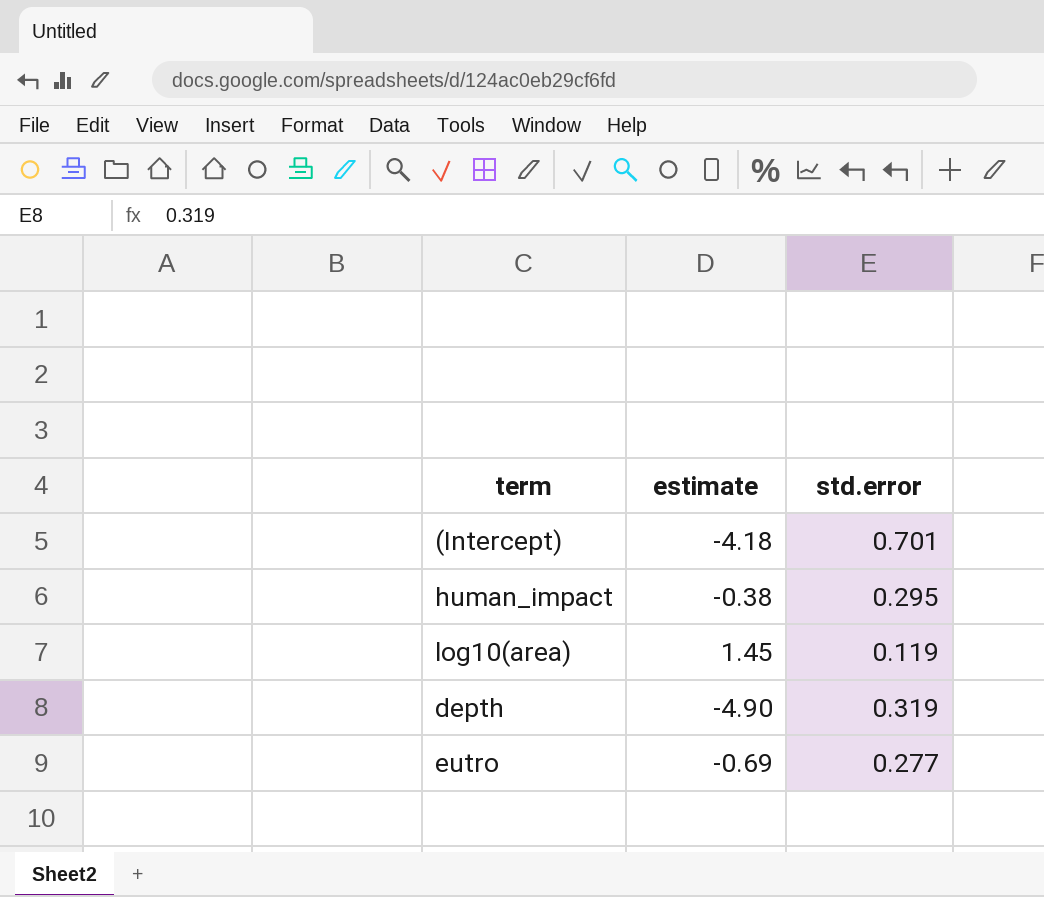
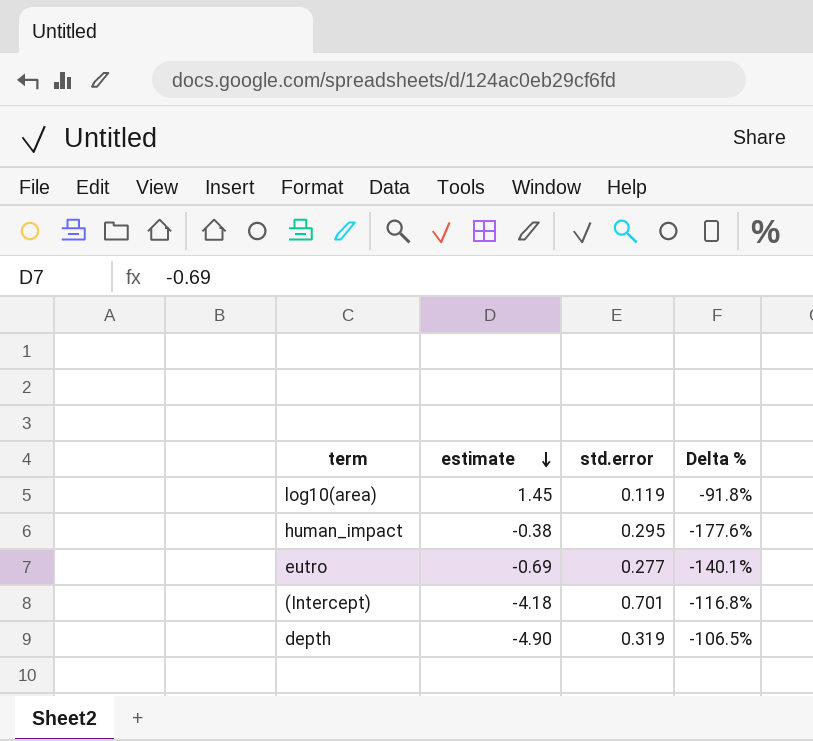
row order: none -> estimate descending
column Delta % | formula: none -> ([std.error] - [estimate]) / [estimate]

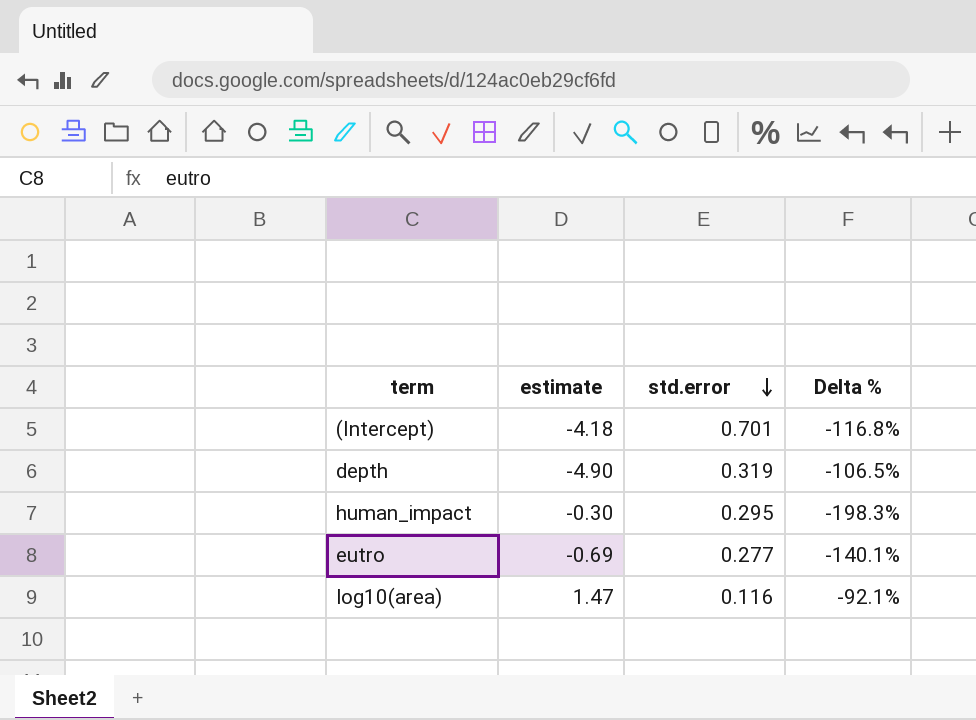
row order: estimate descending -> std.error descending
human_impact | estimate: -0.38 -> -0.30
human_impact | Delta %: -177.6% -> -198.3%
log10(area) | estimate: 1.45 -> 1.47
log10(area) | std.error: 0.119 -> 0.116
log10(area) | Delta %: -91.8% -> -92.1%

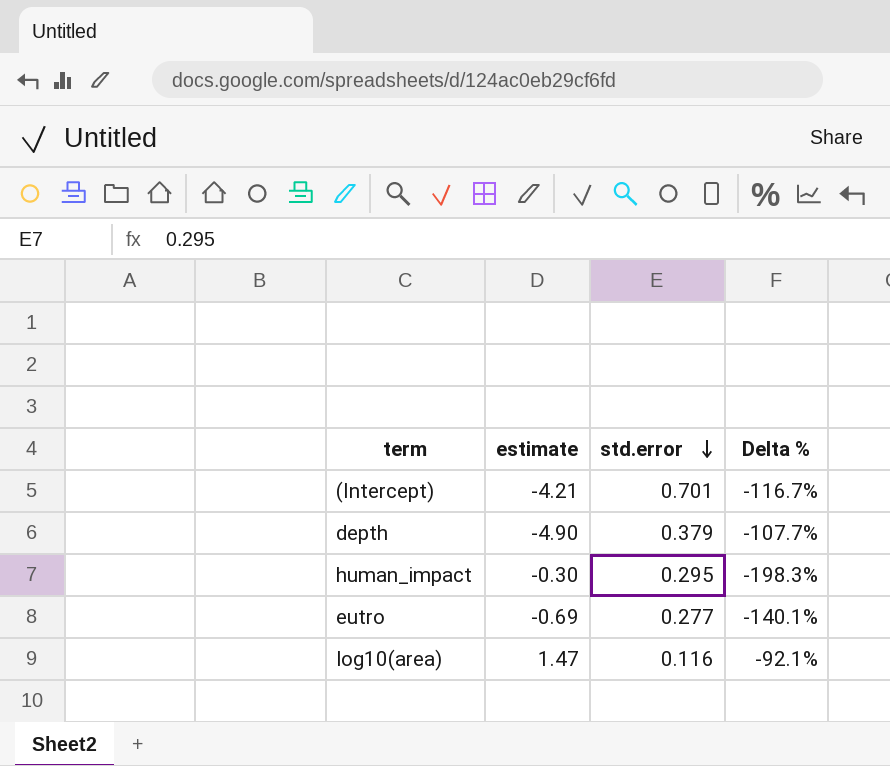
(Intercept) | estimate: -4.18 -> -4.21
(Intercept) | Delta %: -116.8% -> -116.7%
depth | std.error: 0.319 -> 0.379
depth | Delta %: -106.5% -> -107.7%

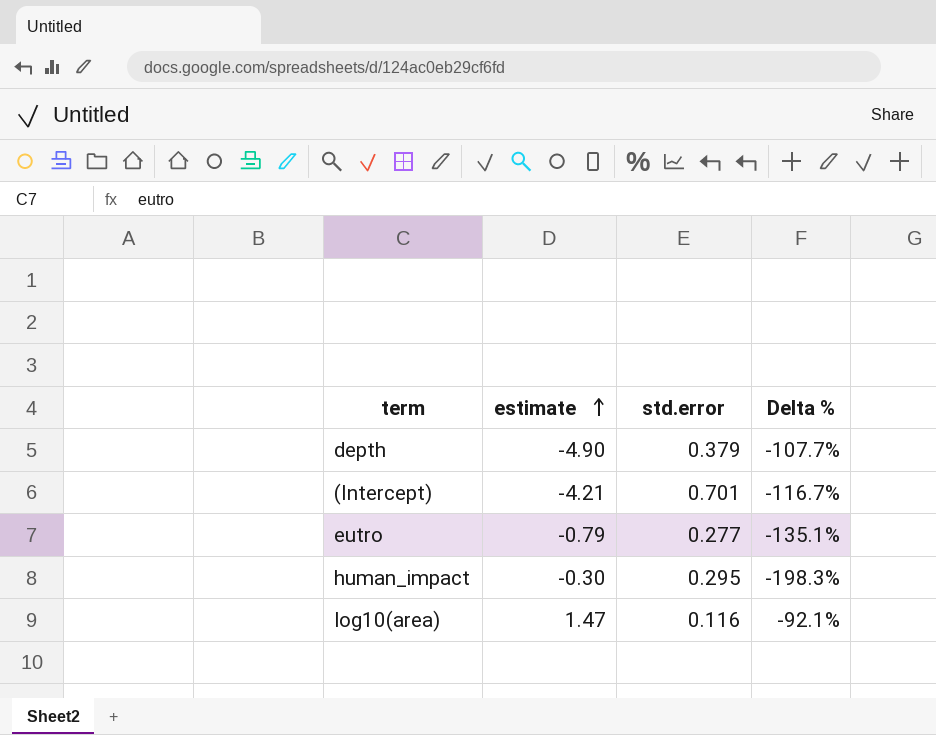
row order: std.error descending -> estimate ascending
eutro | estimate: -0.69 -> -0.79
eutro | Delta %: -140.1% -> -135.1%

